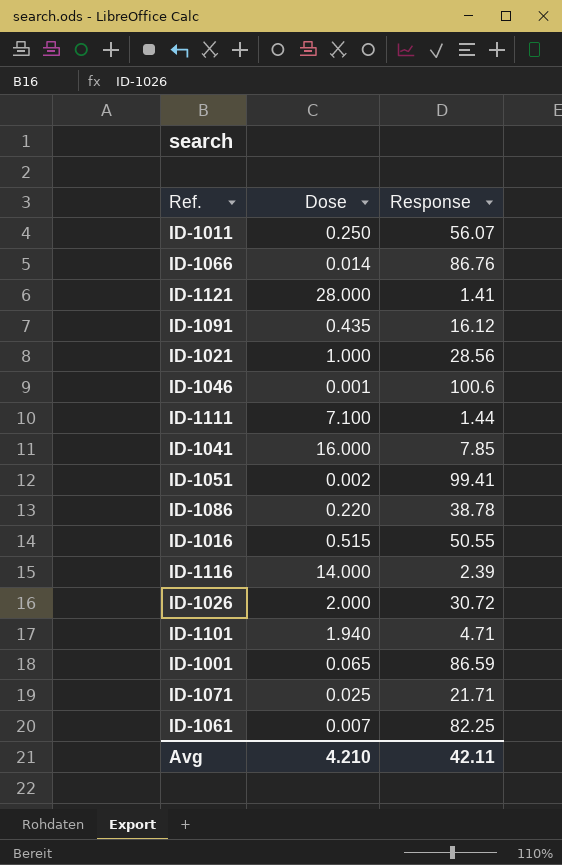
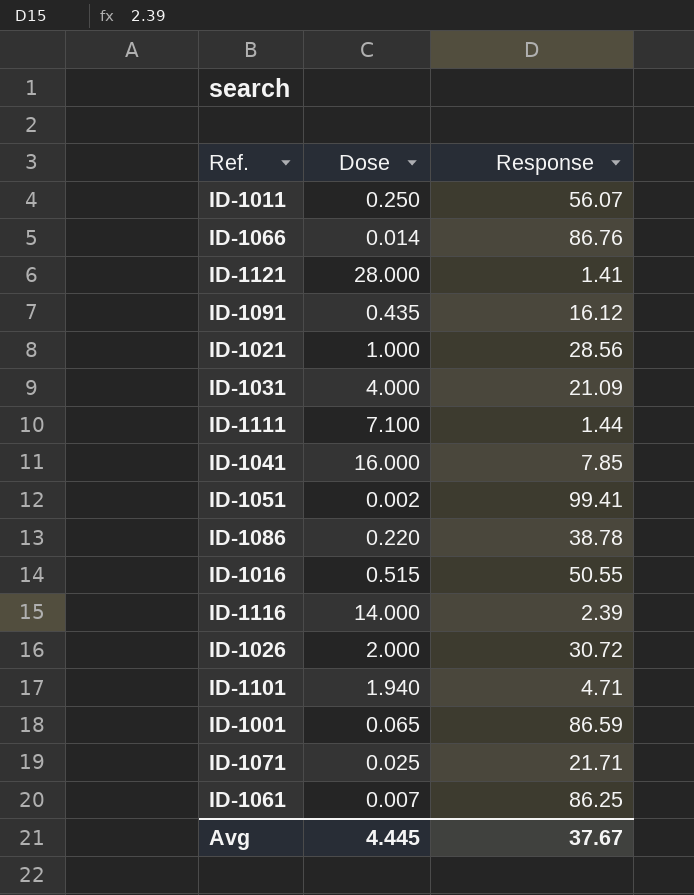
row ID-1046: 0.001 | 100.6 -> none
row ID-1031: none -> 4.000 | 21.09
ID-1061 | Response: 82.25 -> 86.25
Avg | Dose: 4.210 -> 4.445
Avg | Response: 42.11 -> 37.67

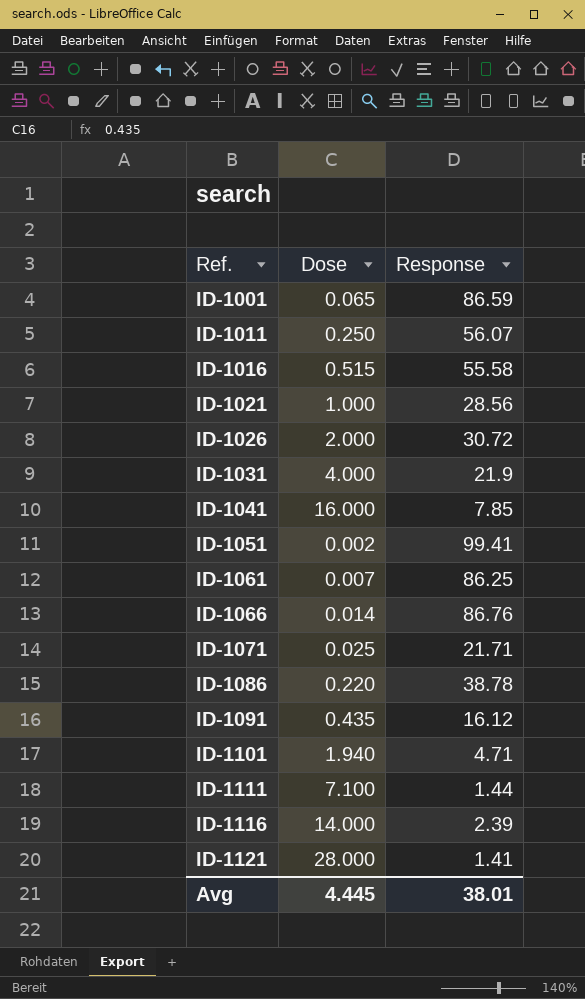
row order: none -> Ref. ascending
ID-1016 | Response: 50.55 -> 55.58
ID-1031 | Response: 21.09 -> 21.9
Avg | Response: 37.67 -> 38.01

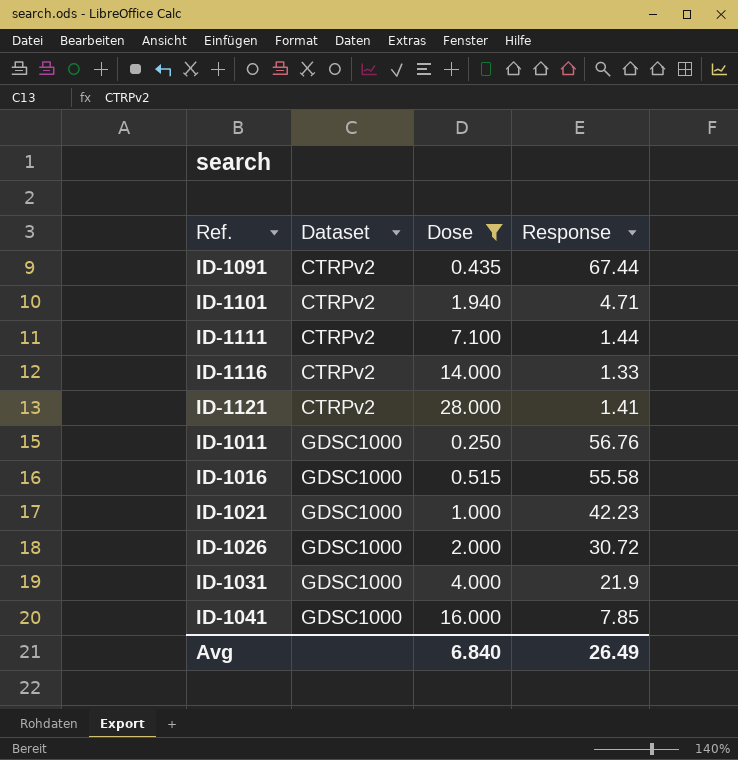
filter: none -> Dose >= 0.250
row order: Ref. ascending -> Dataset ascending
column Dataset | position: none -> 2
ID-1091 | Response: 16.12 -> 67.44
ID-1116 | Response: 2.39 -> 1.33
ID-1011 | Response: 56.07 -> 56.76
ID-1021 | Response: 28.56 -> 42.23
Avg | Dose: 4.445 -> 6.840
Avg | Response: 38.01 -> 26.49

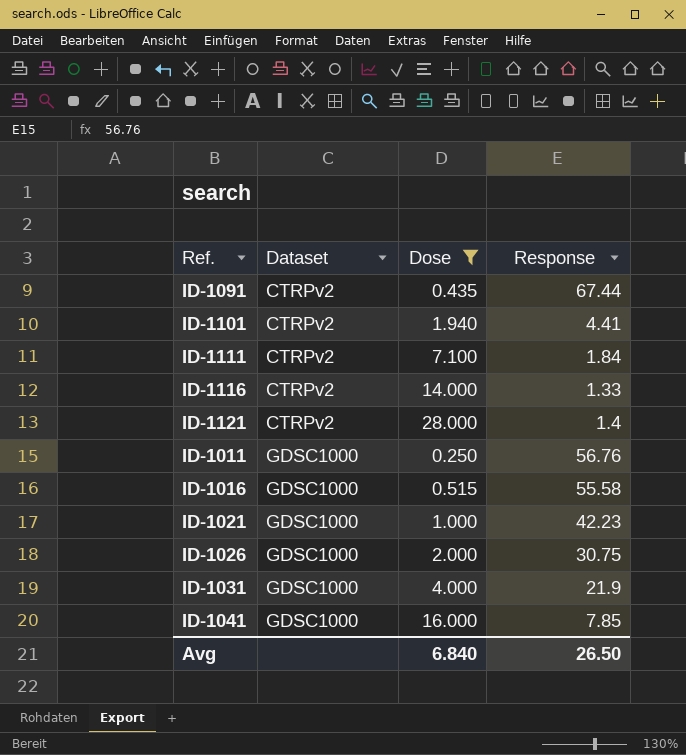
ID-1101 | Response: 4.71 -> 4.41
ID-1111 | Response: 1.44 -> 1.84
ID-1121 | Response: 1.41 -> 1.4
ID-1026 | Response: 30.72 -> 30.75
Avg | Response: 26.49 -> 26.50

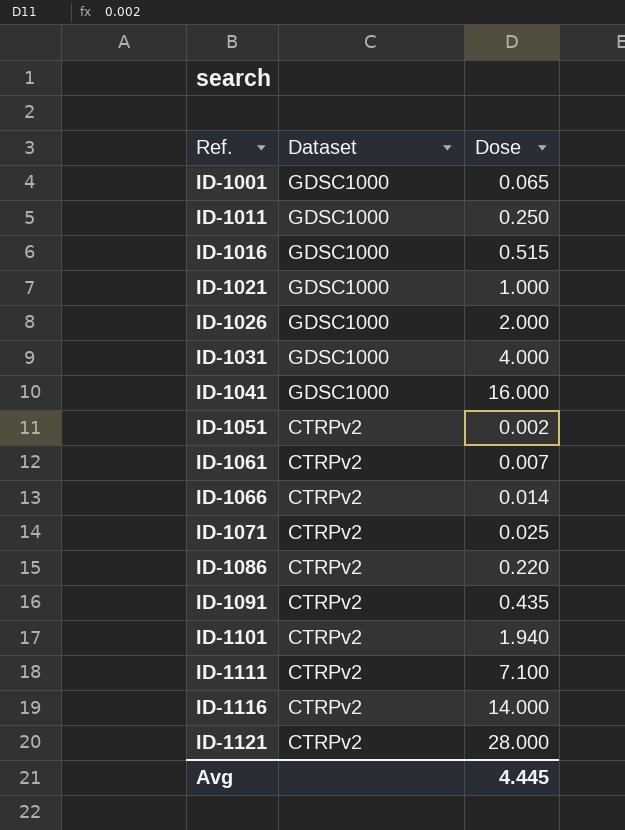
filter: Dose >= 0.250 -> none
row order: Dataset ascending -> Ref. ascending
column Response | position: 4 -> none
Avg | Dose: 6.840 -> 4.445

